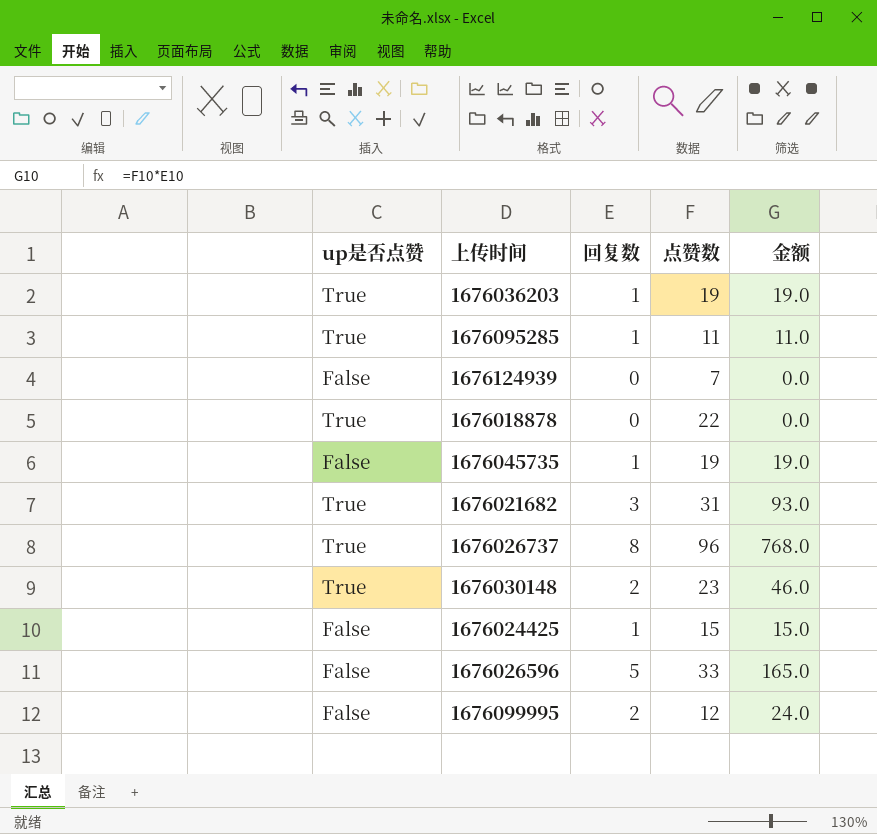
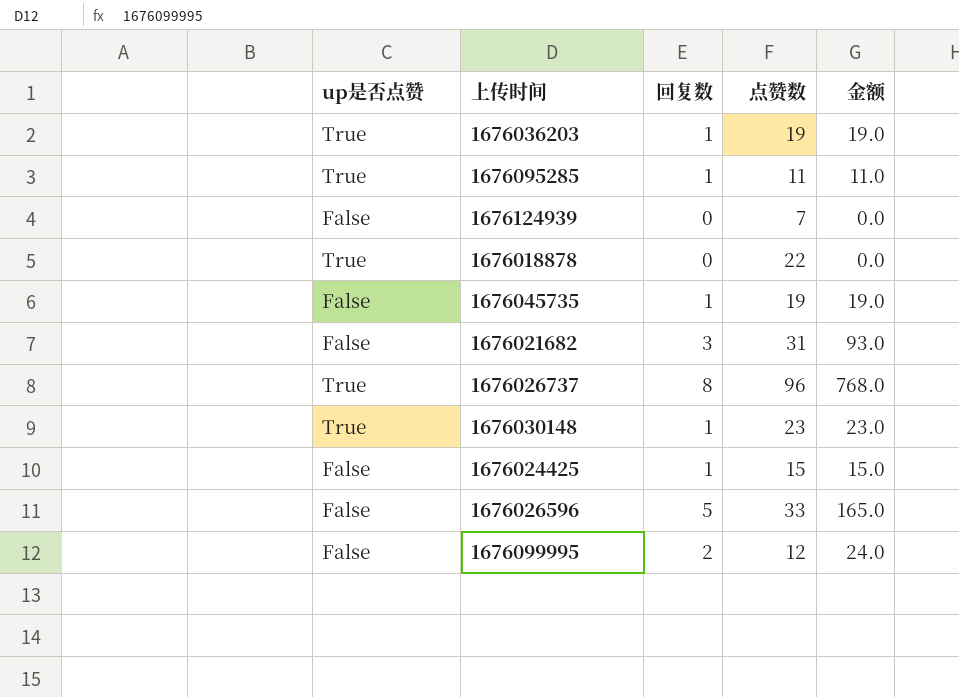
1676021682 | up是否点赞: True -> False
1676030148 | 回复数: 2 -> 1
1676030148 | 金额: 46.0 -> 23.0

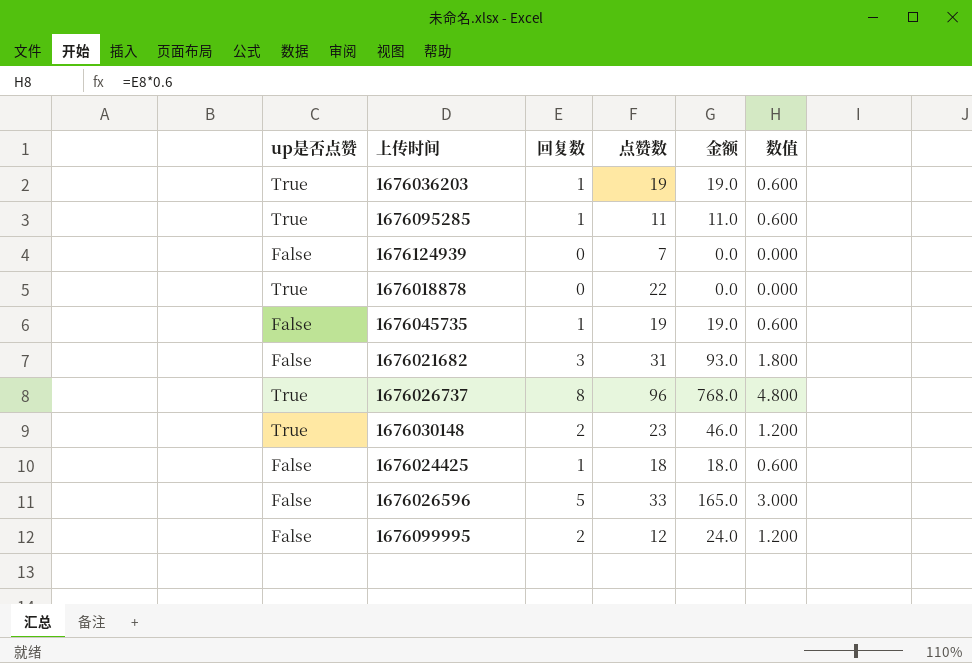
column 数值 | formula: none -> [回复数] * 0.6
1676030148 | 回复数: 1 -> 2
1676030148 | 金额: 23.0 -> 46.0
1676024425 | 点赞数: 15 -> 18
1676024425 | 金额: 15.0 -> 18.0

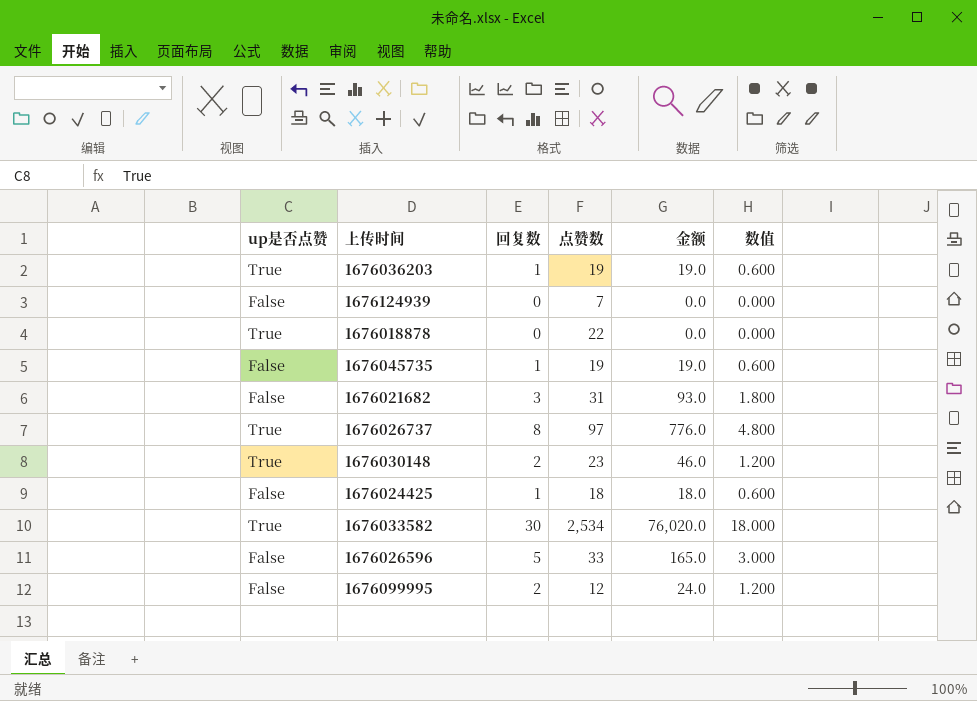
row 1676095285: True | 1 | 11 | 11.0 | 0.600 -> none
1676026737 | 点赞数: 96 -> 97
1676026737 | 金额: 768.0 -> 776.0
row 1676033582: none -> True | 30 | 2,534 | 76,020.0 | 18.000

